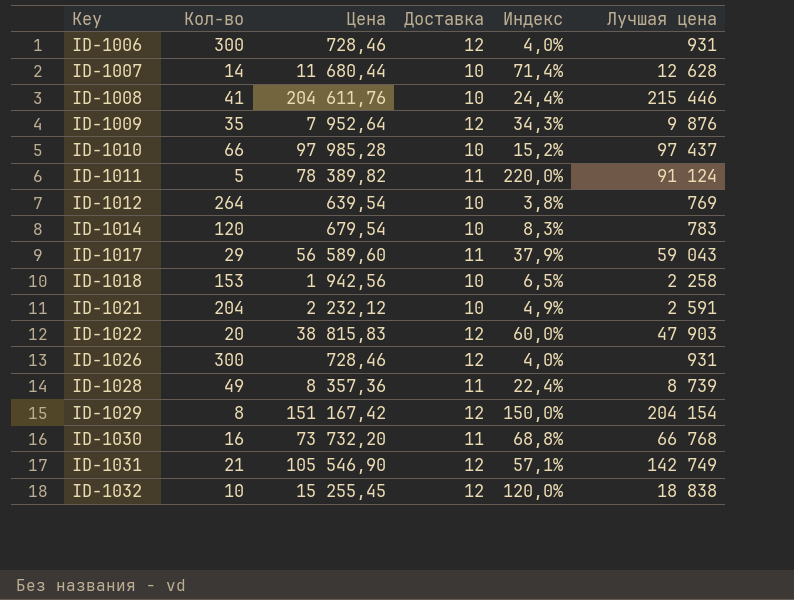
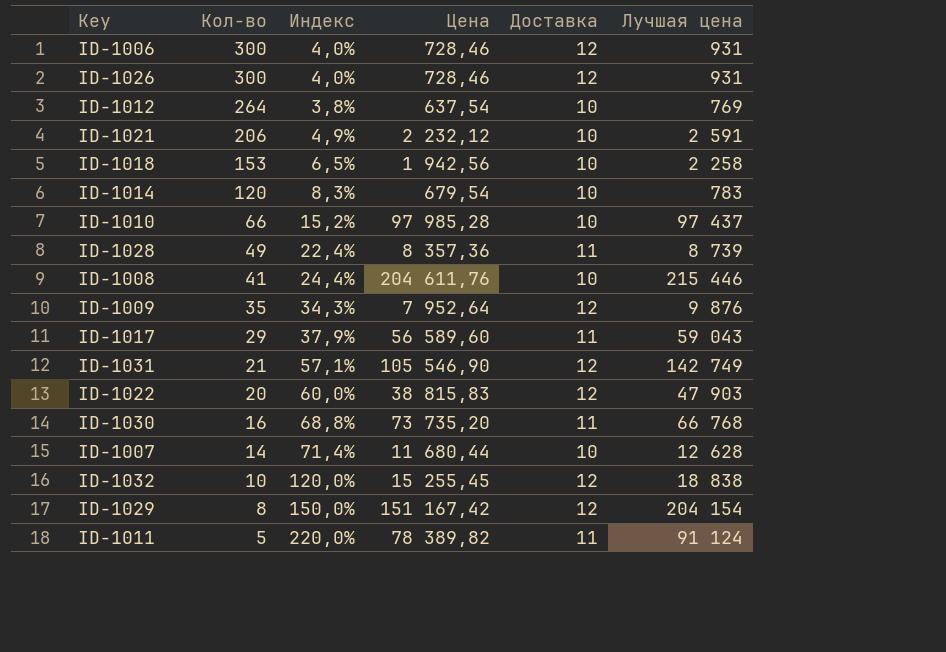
row order: Key ascending -> Кол-во descending
column Индекс | position: 5 -> 3
ID-1012 | Цена: 639,54 -> 637,54
ID-1021 | Кол-во: 204 -> 206
ID-1030 | Цена: 73 732,20 -> 73 735,20

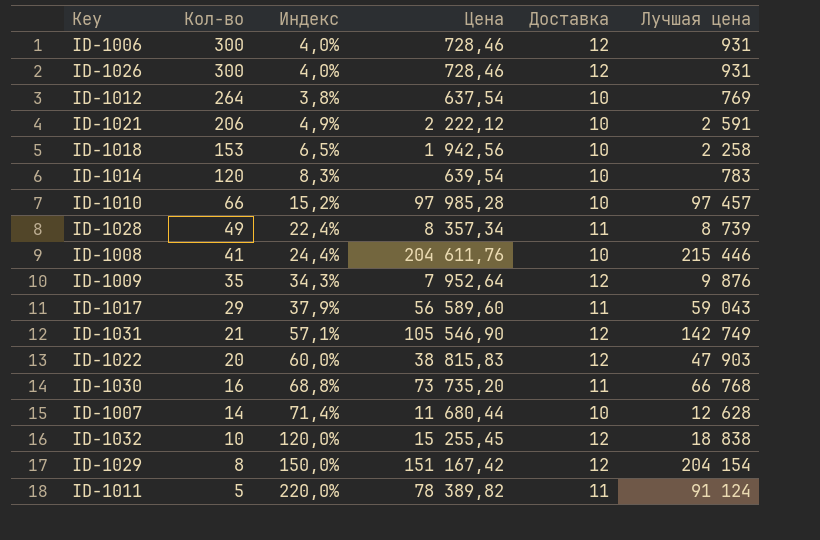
ID-1021 | Цена: 2 232,12 -> 2 222,12
ID-1014 | Цена: 679,54 -> 639,54
ID-1010 | Лучшая цена: 97 437 -> 97 457
ID-1028 | Цена: 8 357,36 -> 8 357,34

